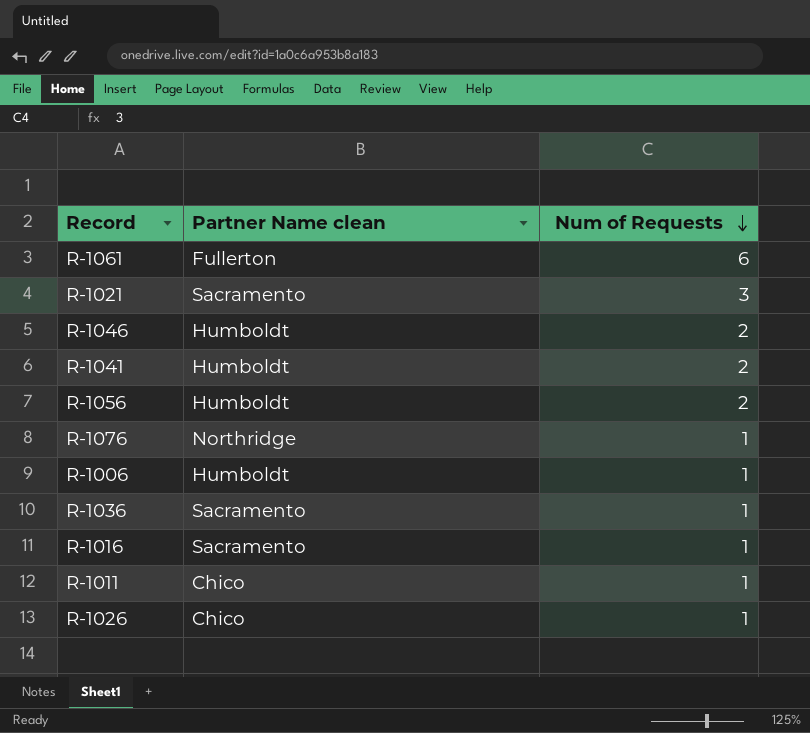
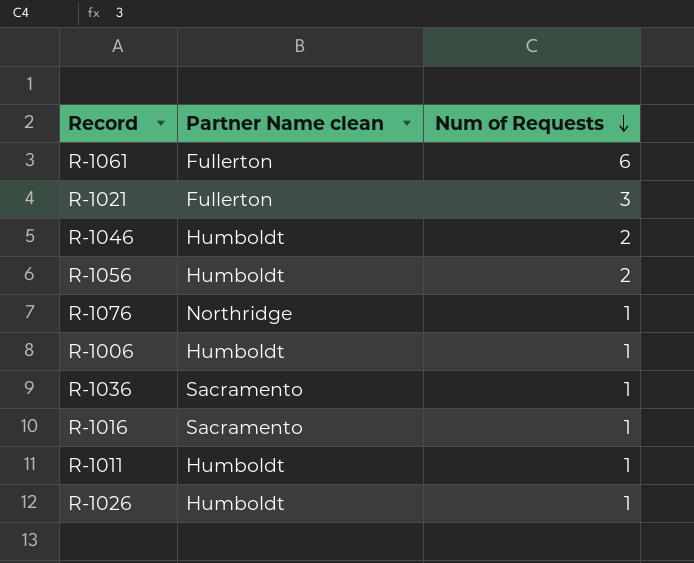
row R-1041: Humboldt | 2 -> none
R-1021 | Partner Name clean: Sacramento -> Fullerton
R-1011 | Partner Name clean: Chico -> Humboldt
R-1026 | Partner Name clean: Chico -> Humboldt

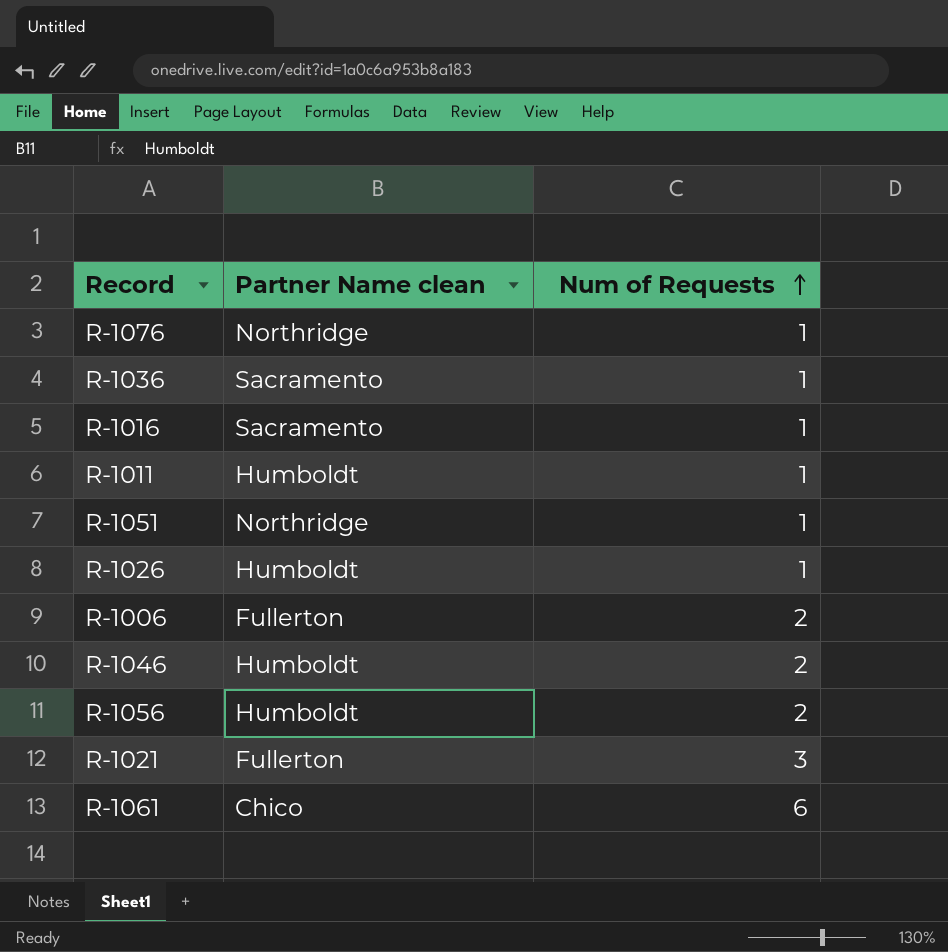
row order: Num of Requests descending -> Num of Requests ascending
row R-1051: none -> Northridge | 1
R-1006 | Partner Name clean: Humboldt -> Fullerton
R-1006 | Num of Requests: 1 -> 2
R-1061 | Partner Name clean: Fullerton -> Chico

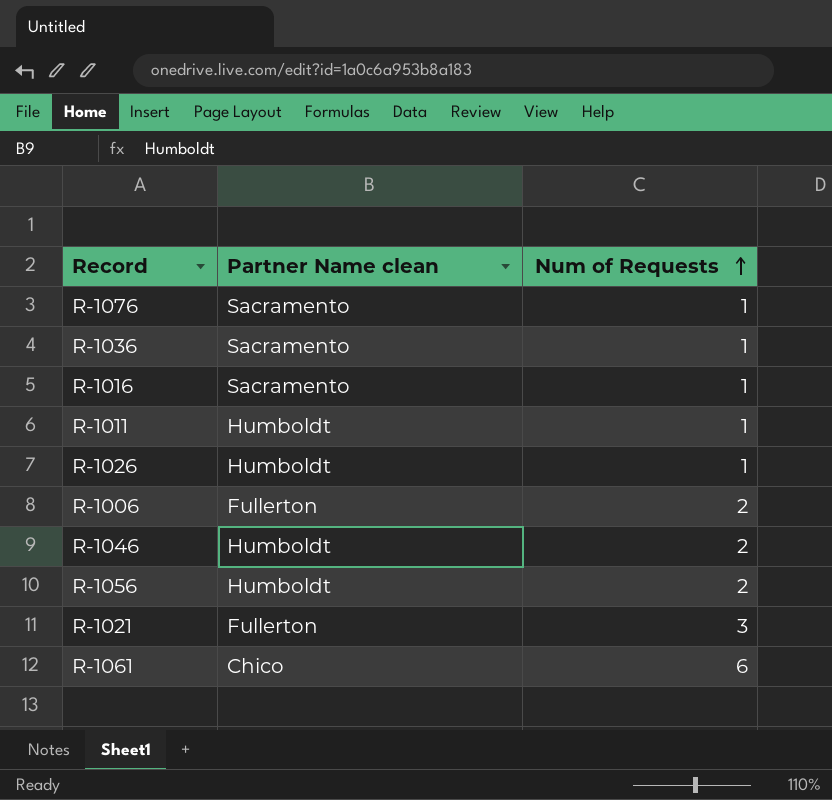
row R-1051: Northridge | 1 -> none
R-1076 | Partner Name clean: Northridge -> Sacramento

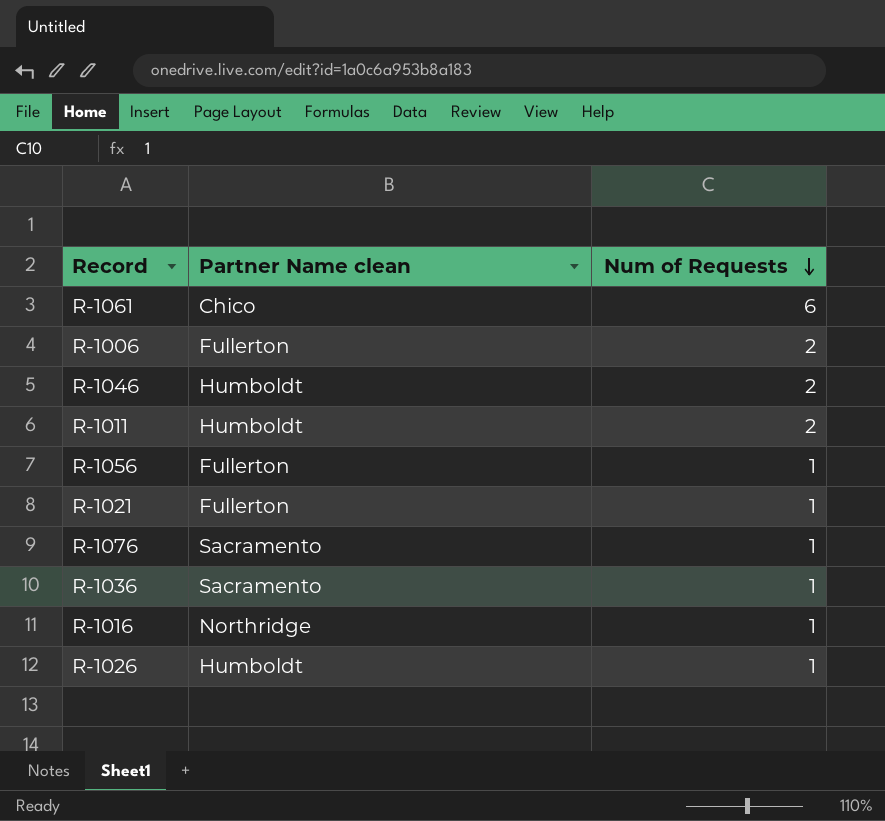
row order: Num of Requests ascending -> Num of Requests descending
R-1011 | Num of Requests: 1 -> 2
R-1056 | Partner Name clean: Humboldt -> Fullerton
R-1056 | Num of Requests: 2 -> 1
R-1021 | Num of Requests: 3 -> 1
R-1016 | Partner Name clean: Sacramento -> Northridge

